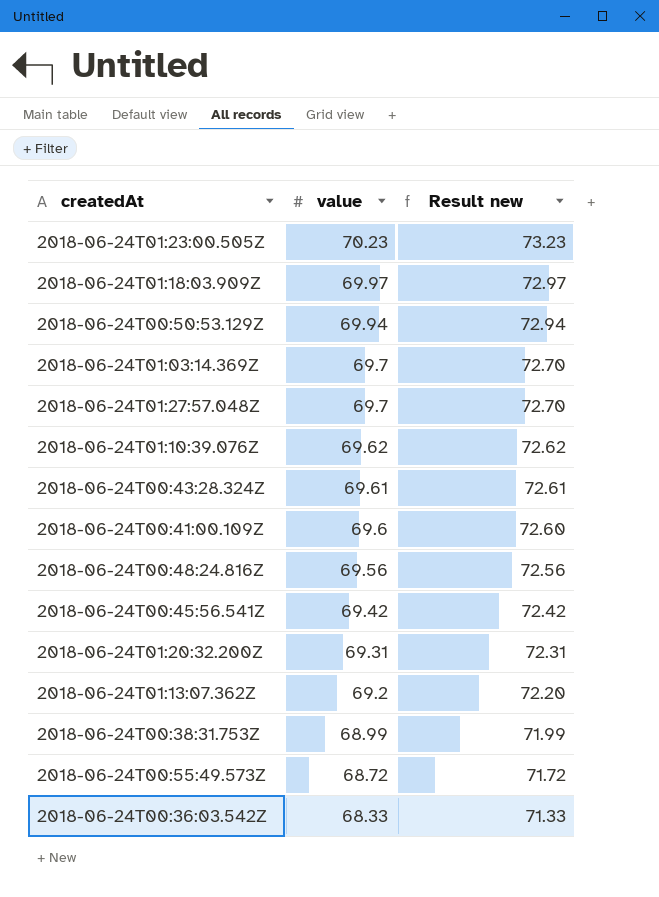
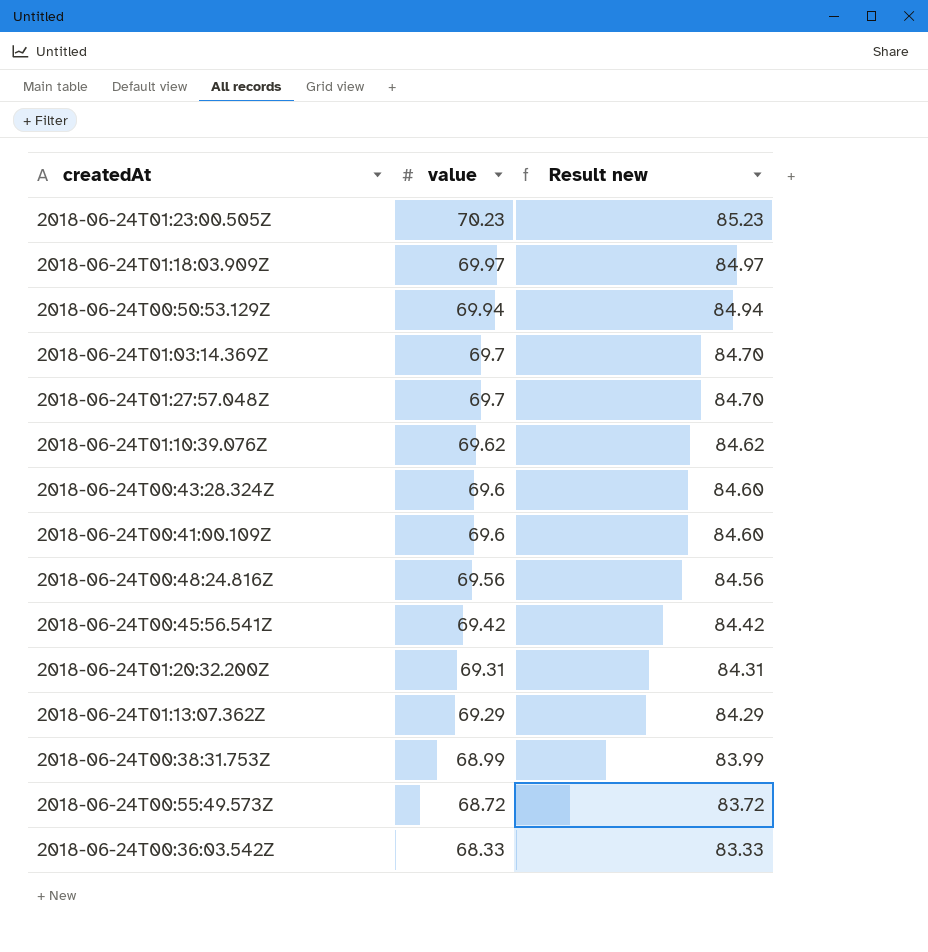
column Result new | formula: [value] + 3 -> [value] + 15
2018-06-24T00:43:28.324Z | value: 69.61 -> 69.6
2018-06-24T01:13:07.362Z | value: 69.2 -> 69.29

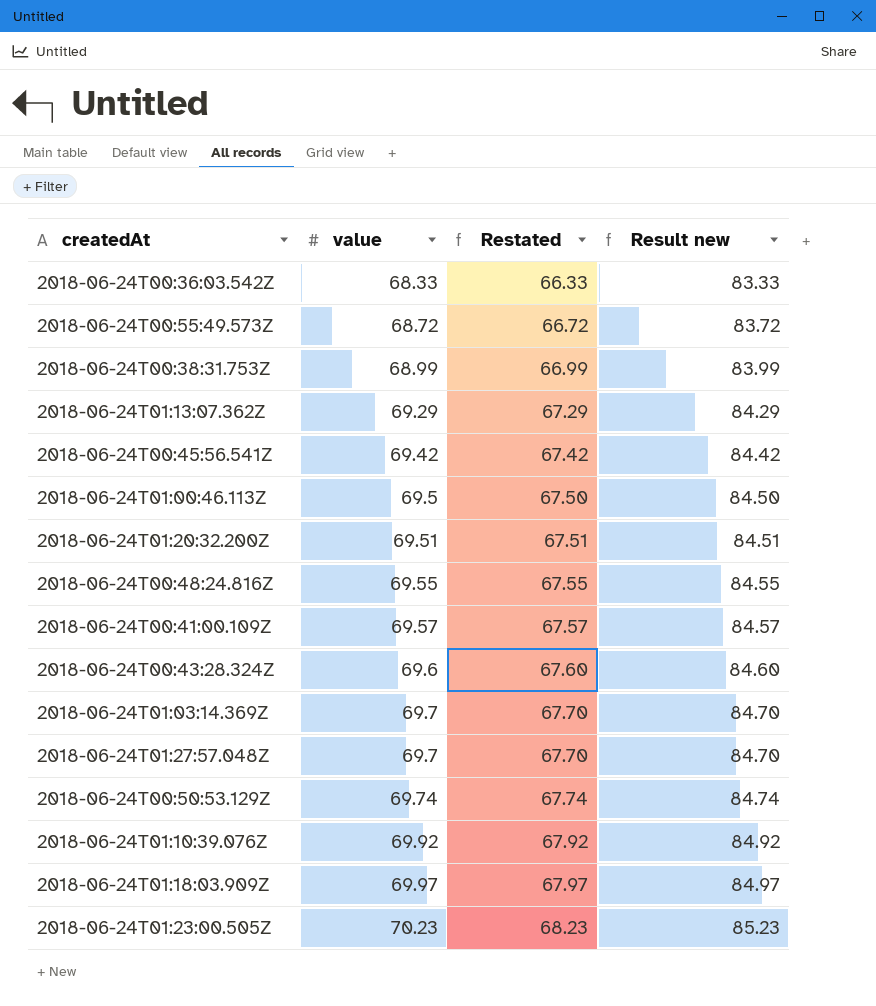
row order: value descending -> value ascending
column Restated | formula: none -> [value] - 2
row 2018-06-24T01:00:46.113Z: none -> 69.5 | 67.50 | 84.50
2018-06-24T01:20:32.200Z | value: 69.31 -> 69.51
2018-06-24T01:20:32.200Z | Result new: 84.31 -> 84.51
2018-06-24T00:48:24.816Z | value: 69.56 -> 69.55
2018-06-24T00:48:24.816Z | Result new: 84.56 -> 84.55
2018-06-24T00:41:00.109Z | value: 69.6 -> 69.57
2018-06-24T00:41:00.109Z | Result new: 84.60 -> 84.57
2018-06-24T00:50:53.129Z | value: 69.94 -> 69.74
2018-06-24T00:50:53.129Z | Result new: 84.94 -> 84.74
2018-06-24T01:10:39.076Z | value: 69.62 -> 69.92
2018-06-24T01:10:39.076Z | Result new: 84.62 -> 84.92

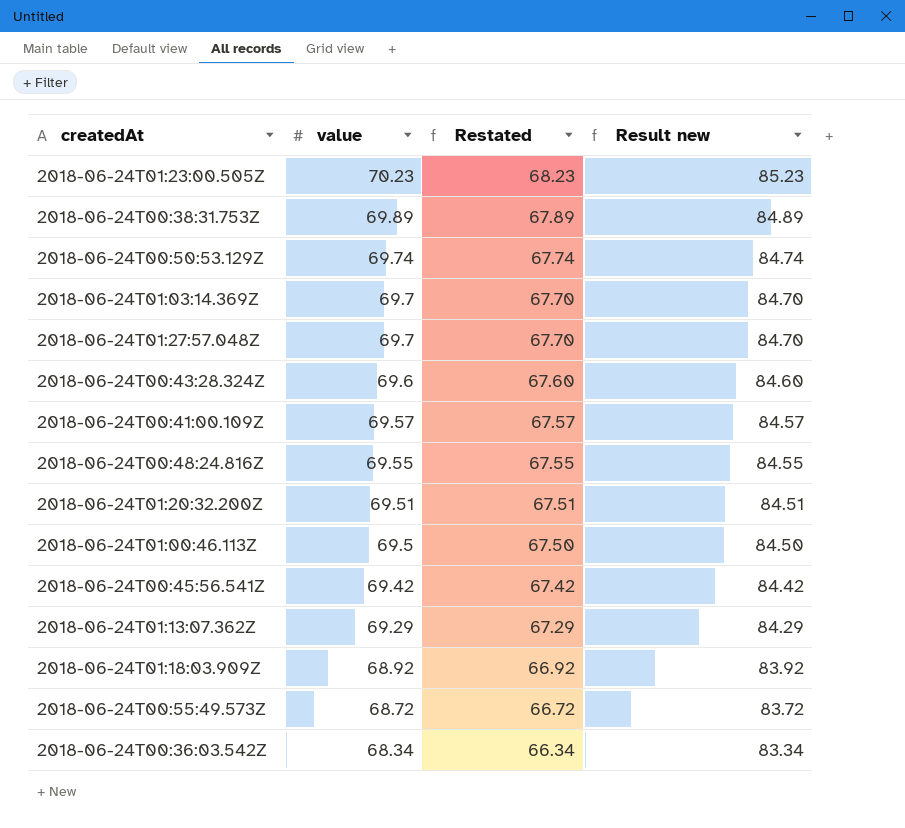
row order: value ascending -> value descending
row 2018-06-24T01:10:39.076Z: 69.92 | 67.92 | 84.92 -> none
2018-06-24T00:38:31.753Z | value: 68.99 -> 69.89
2018-06-24T00:38:31.753Z | Restated: 66.99 -> 67.89
2018-06-24T00:38:31.753Z | Result new: 83.99 -> 84.89
2018-06-24T01:18:03.909Z | value: 69.97 -> 68.92
2018-06-24T01:18:03.909Z | Restated: 67.97 -> 66.92
2018-06-24T01:18:03.909Z | Result new: 84.97 -> 83.92
2018-06-24T00:36:03.542Z | value: 68.33 -> 68.34
2018-06-24T00:36:03.542Z | Restated: 66.33 -> 66.34
2018-06-24T00:36:03.542Z | Result new: 83.33 -> 83.34

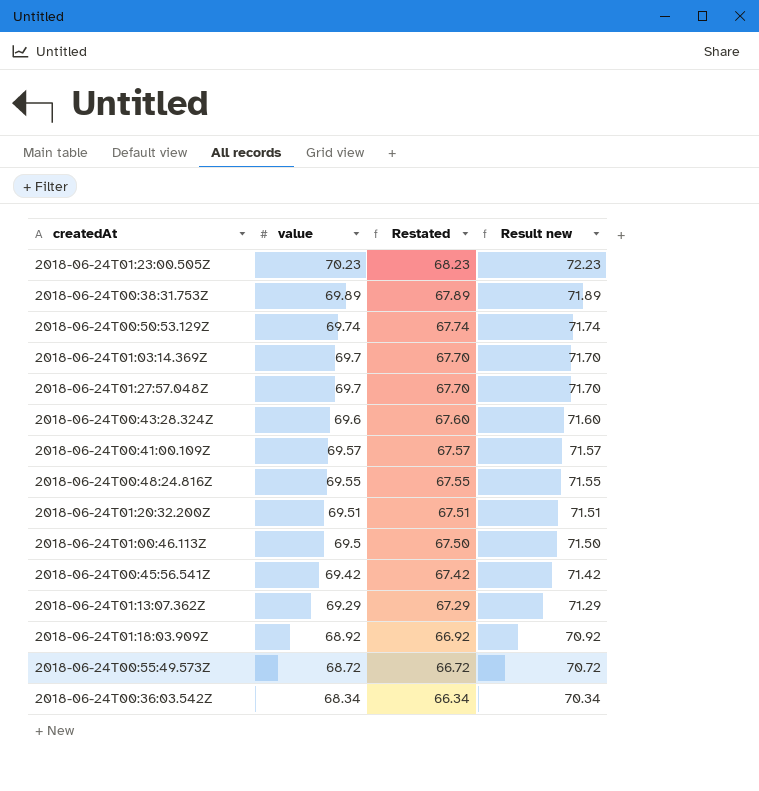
column Result new | formula: [value] + 15 -> [value] + 2

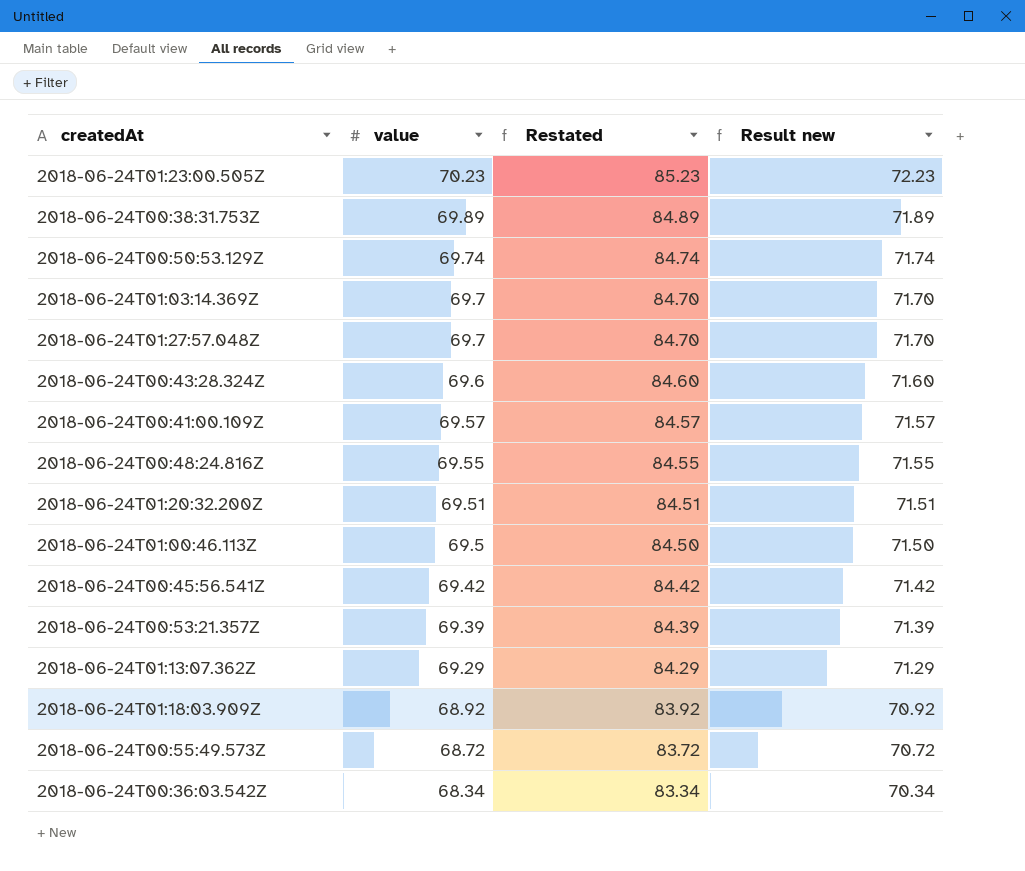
column Restated | formula: [value] - 2 -> [value] + 15
row 2018-06-24T00:53:21.357Z: none -> 69.39 | 84.39 | 71.39

